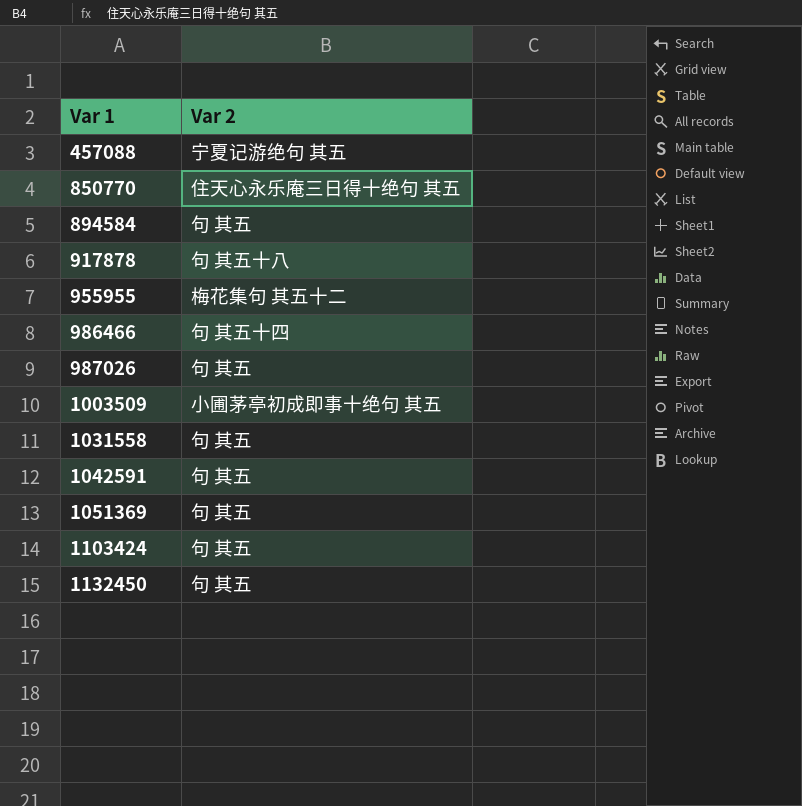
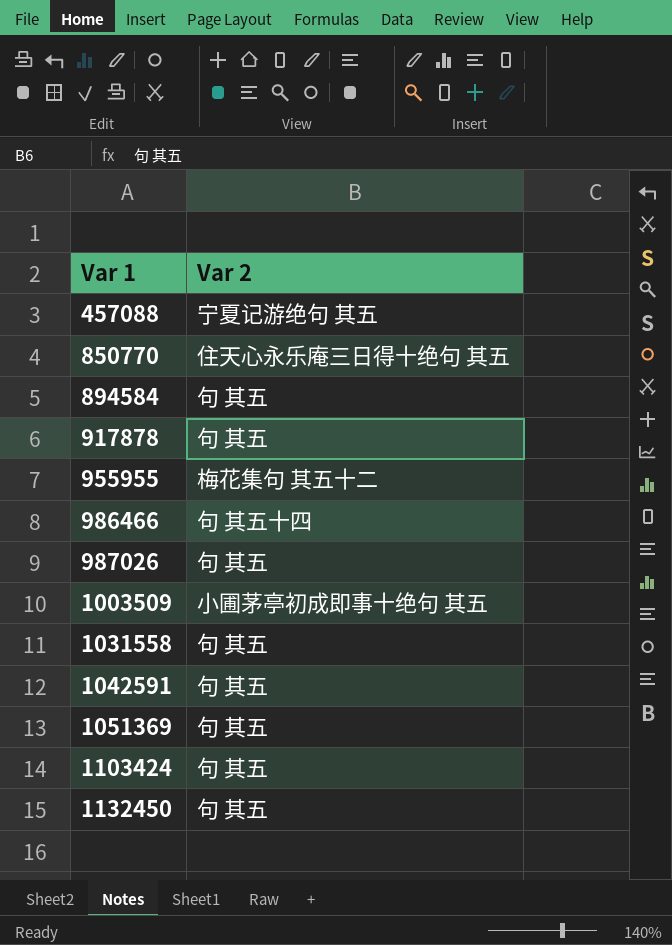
917878 | Var 2: 句 其五十八 -> 句 其五

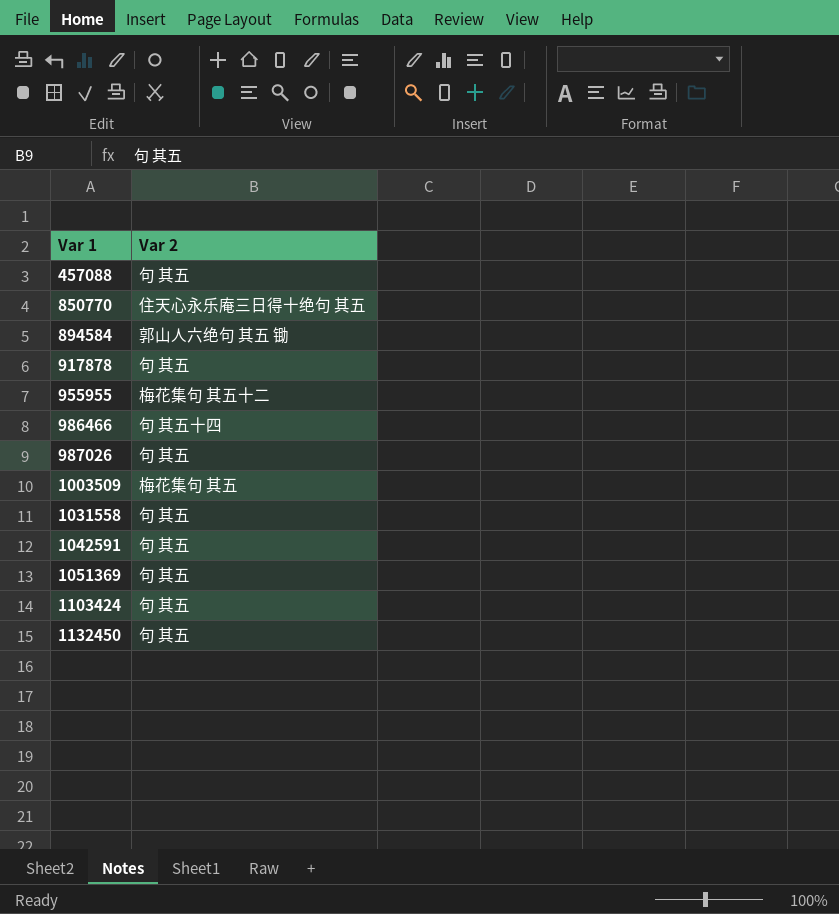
457088 | Var 2: 宁夏记游绝句 其五 -> 句 其五
894584 | Var 2: 句 其五 -> 郭山人六绝句 其五 锄
1003509 | Var 2: 小圃茅亭初成即事十绝句 其五 -> 梅花集句 其五

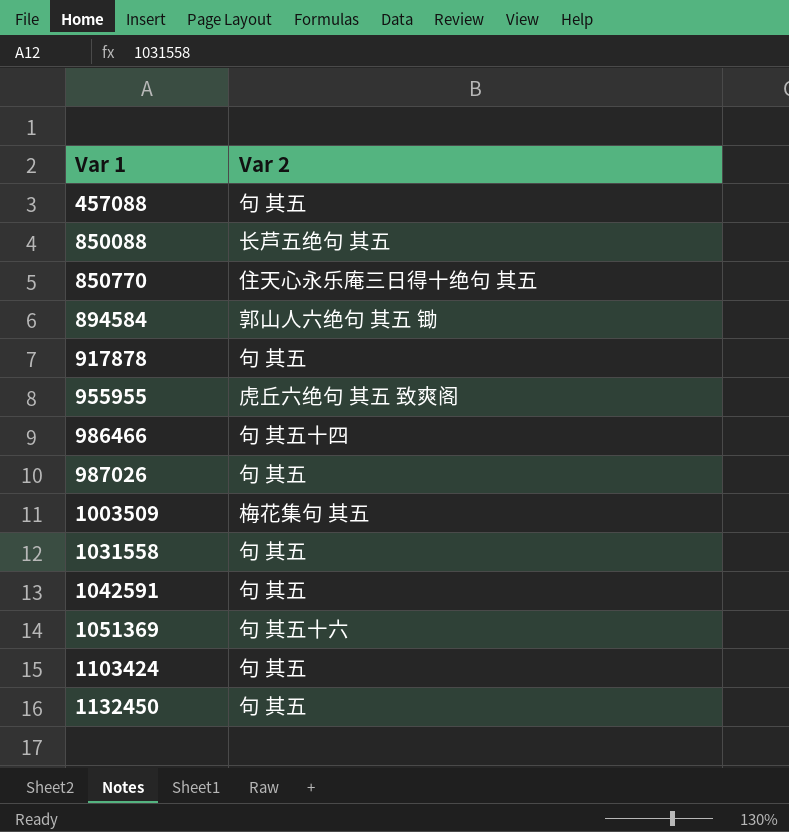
row 850088: none -> 长芦五绝句 其五
955955 | Var 2: 梅花集句 其五十二 -> 虎丘六绝句 其五 致爽阁
1051369 | Var 2: 句 其五 -> 句 其五十六

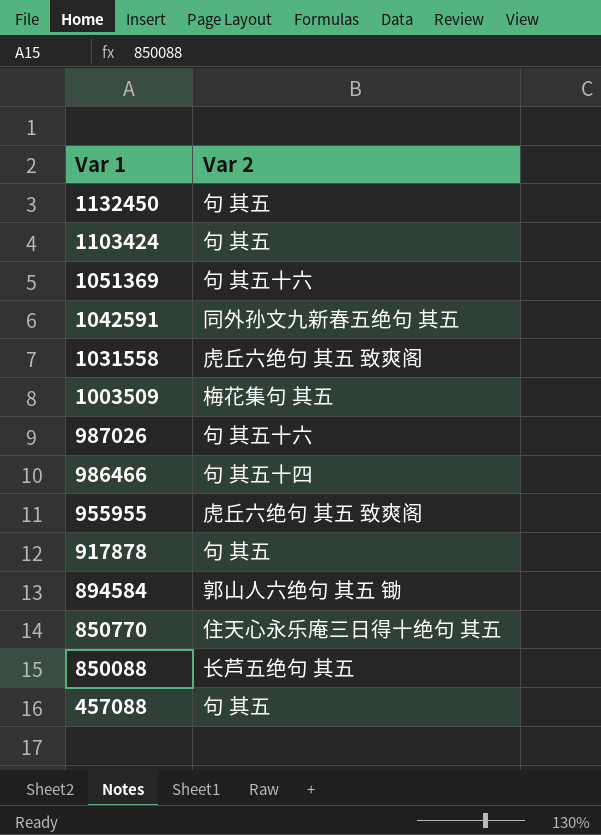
row order: Var 1 ascending -> Var 1 descending
1042591 | Var 2: 句 其五 -> 同外孙文九新春五绝句 其五
1031558 | Var 2: 句 其五 -> 虎丘六绝句 其五 致爽阁
987026 | Var 2: 句 其五 -> 句 其五十六

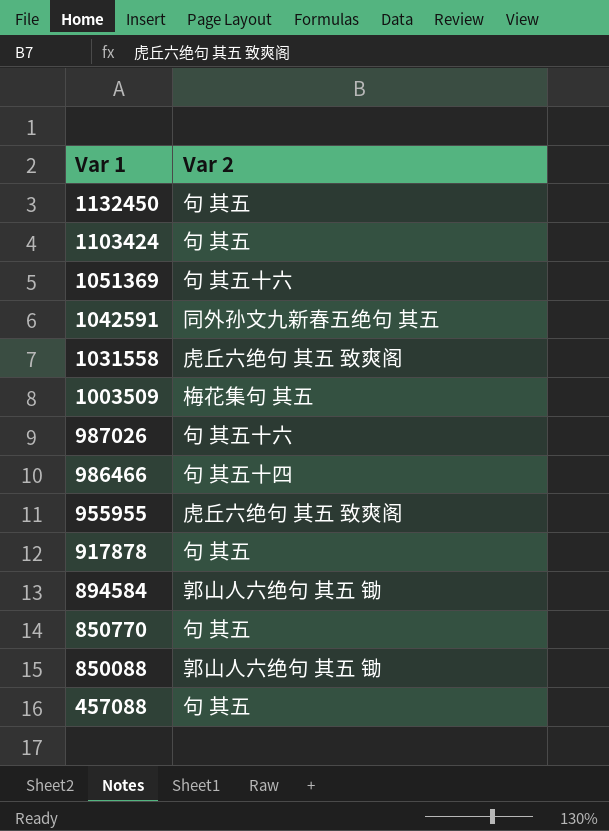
850770 | Var 2: 住天心永乐庵三日得十绝句 其五 -> 句 其五
850088 | Var 2: 长芦五绝句 其五 -> 郭山人六绝句 其五 锄

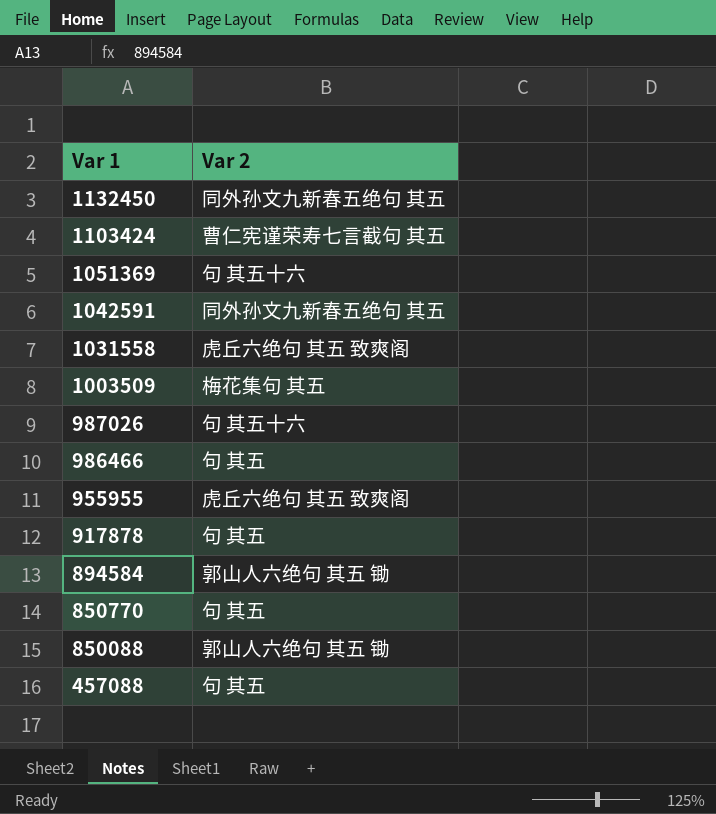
1132450 | Var 2: 句 其五 -> 同外孙文九新春五绝句 其五
1103424 | Var 2: 句 其五 -> 曹仁宪谨荣寿七言截句 其五
986466 | Var 2: 句 其五十四 -> 句 其五

